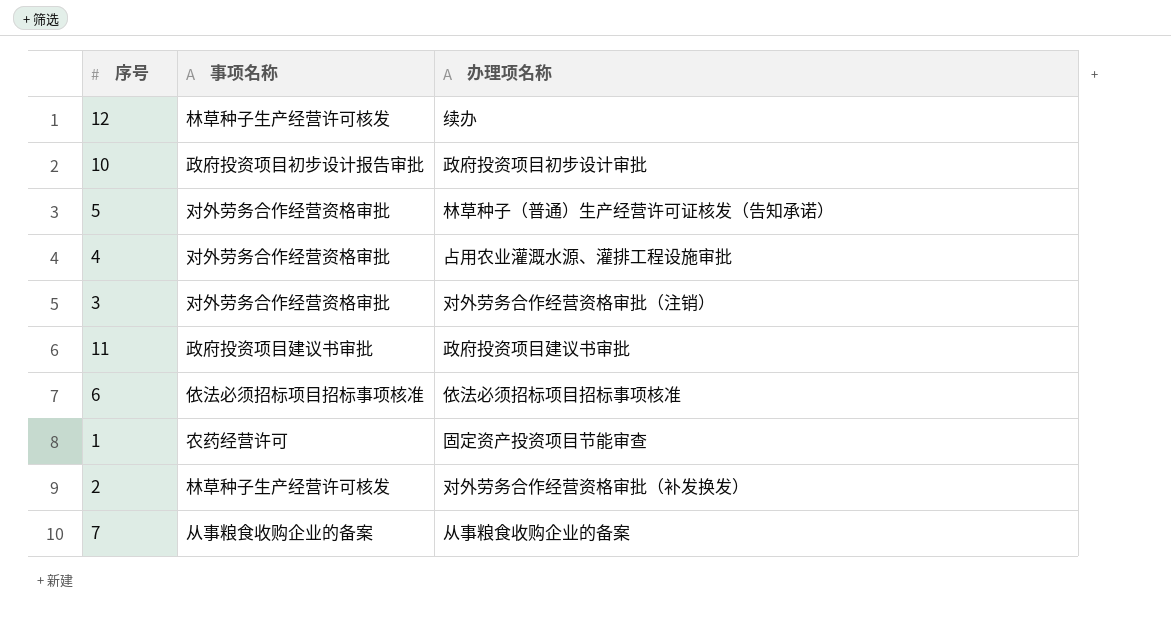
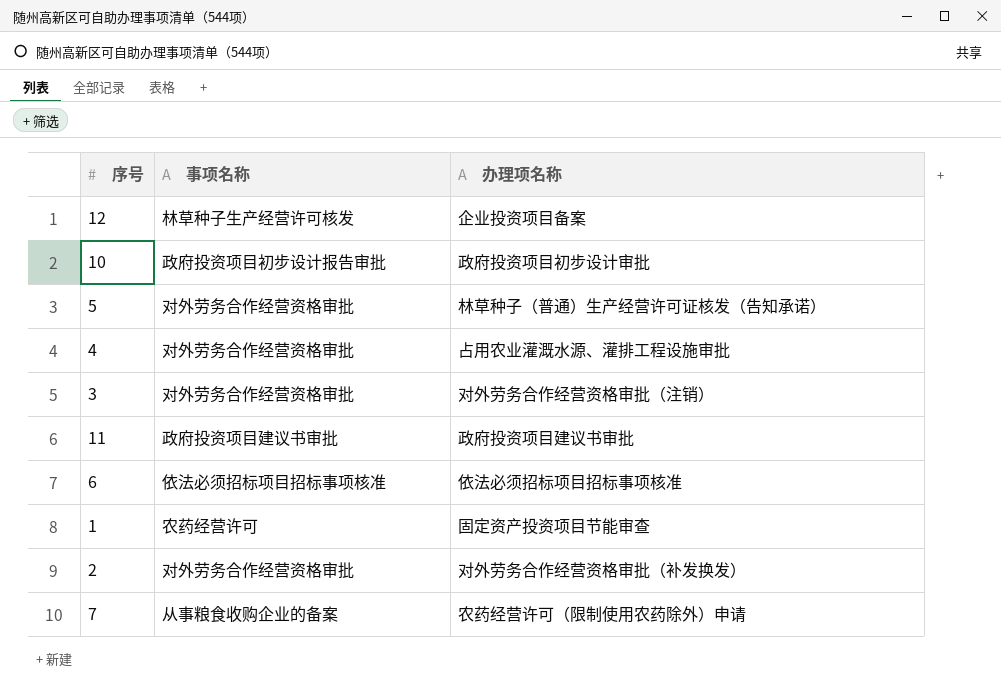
12 | 办理项名称: 续办 -> 企业投资项目备案
2 | 事项名称: 林草种子生产经营许可核发 -> 对外劳务合作经营资格审批
7 | 办理项名称: 从事粮食收购企业的备案 -> 农药经营许可（限制使用农药除外）申请

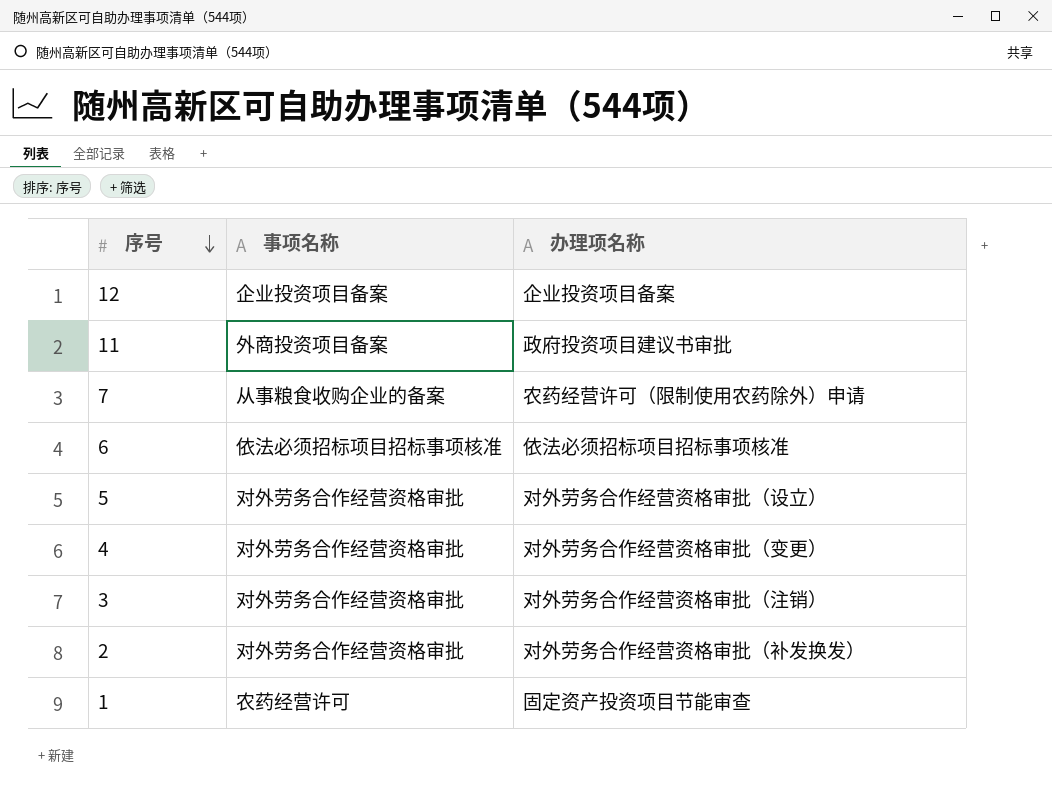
row order: none -> 序号 descending
row 10: 政府投资项目初步设计报告审批 | 政府投资项目初步设计审批 -> none
12 | 事项名称: 林草种子生产经营许可核发 -> 企业投资项目备案
11 | 事项名称: 政府投资项目建议书审批 -> 外商投资项目备案
5 | 办理项名称: 林草种子（普通）生产经营许可证核发（告知承诺） -> 对外劳务合作经营资格审批（设立）
4 | 办理项名称: 占用农业灌溉水源、灌排工程设施审批 -> 对外劳务合作经营资格审批（变更）

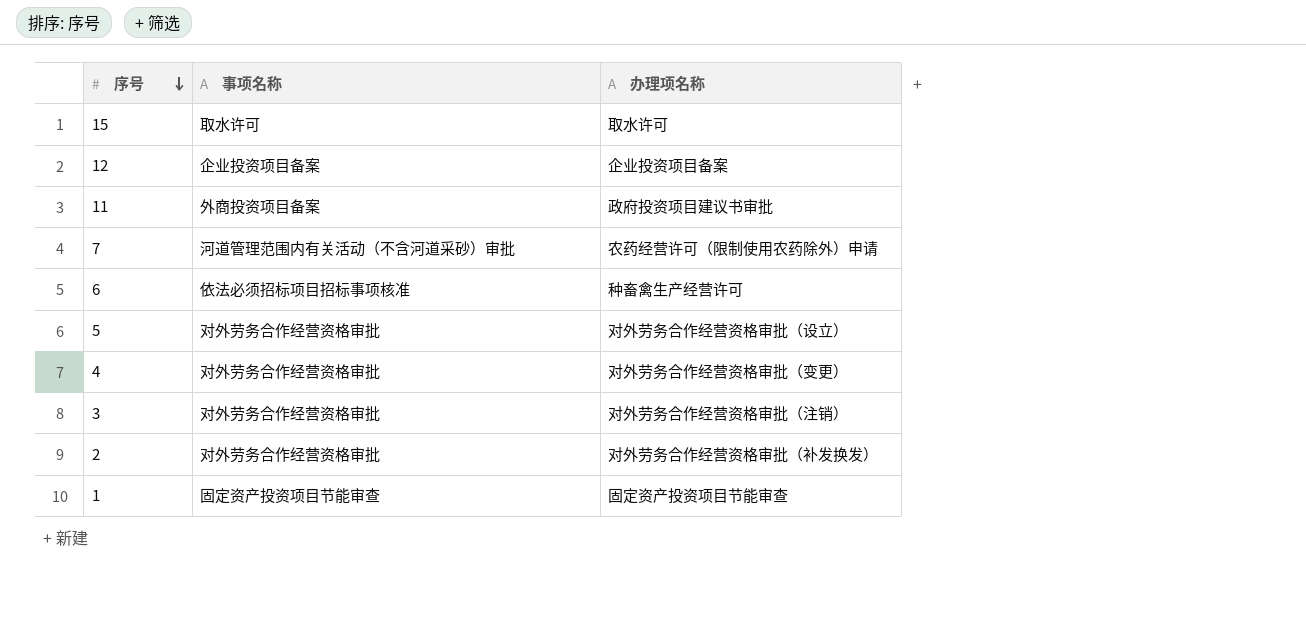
row 15: none -> 取水许可 | 取水许可
7 | 事项名称: 从事粮食收购企业的备案 -> 河道管理范围内有关活动（不含河道采砂）审批
6 | 办理项名称: 依法必须招标项目招标事项核准 -> 种畜禽生产经营许可
1 | 事项名称: 农药经营许可 -> 固定资产投资项目节能审查

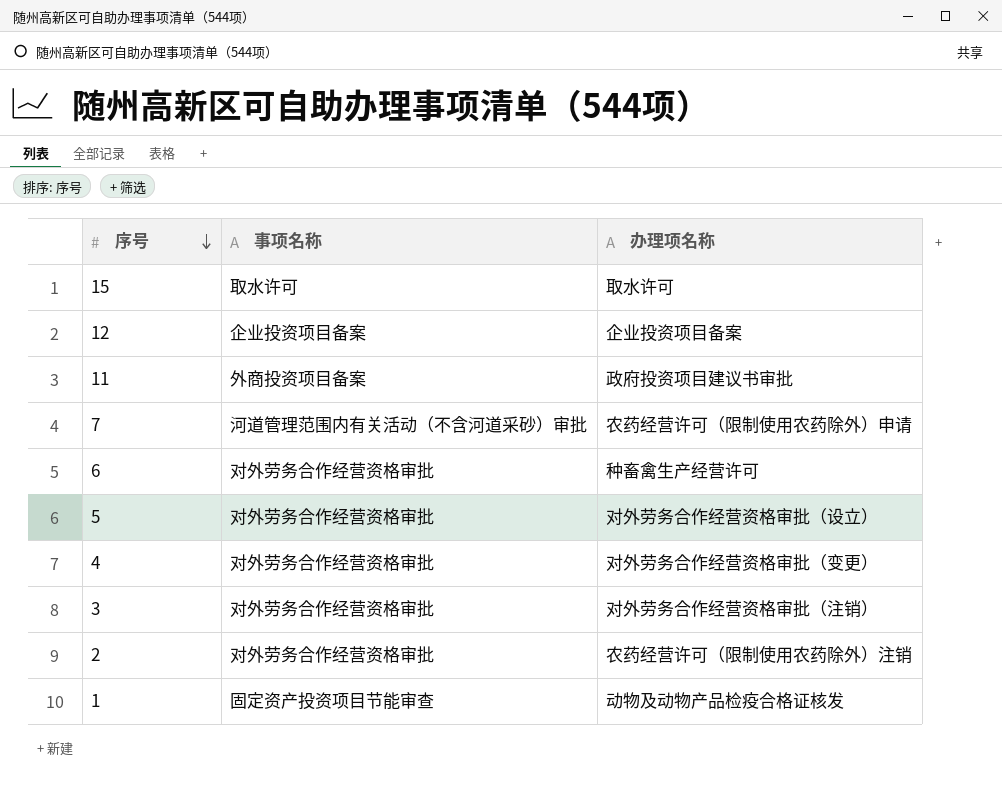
6 | 事项名称: 依法必须招标项目招标事项核准 -> 对外劳务合作经营资格审批
2 | 办理项名称: 对外劳务合作经营资格审批（补发换发） -> 农药经营许可（限制使用农药除外）注销
1 | 办理项名称: 固定资产投资项目节能审查 -> 动物及动物产品检疫合格证核发

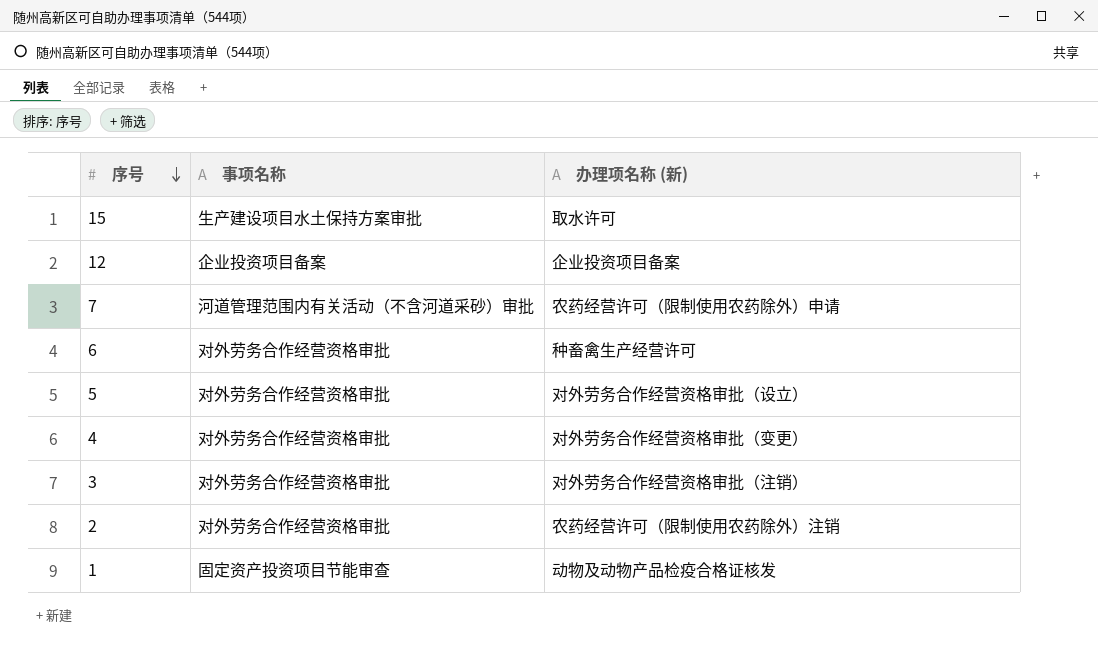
column name: 办理项名称 -> 办理项名称 (新)
row 11: 外商投资项目备案 | 政府投资项目建议书审批 -> none
15 | 事项名称: 取水许可 -> 生产建设项目水土保持方案审批

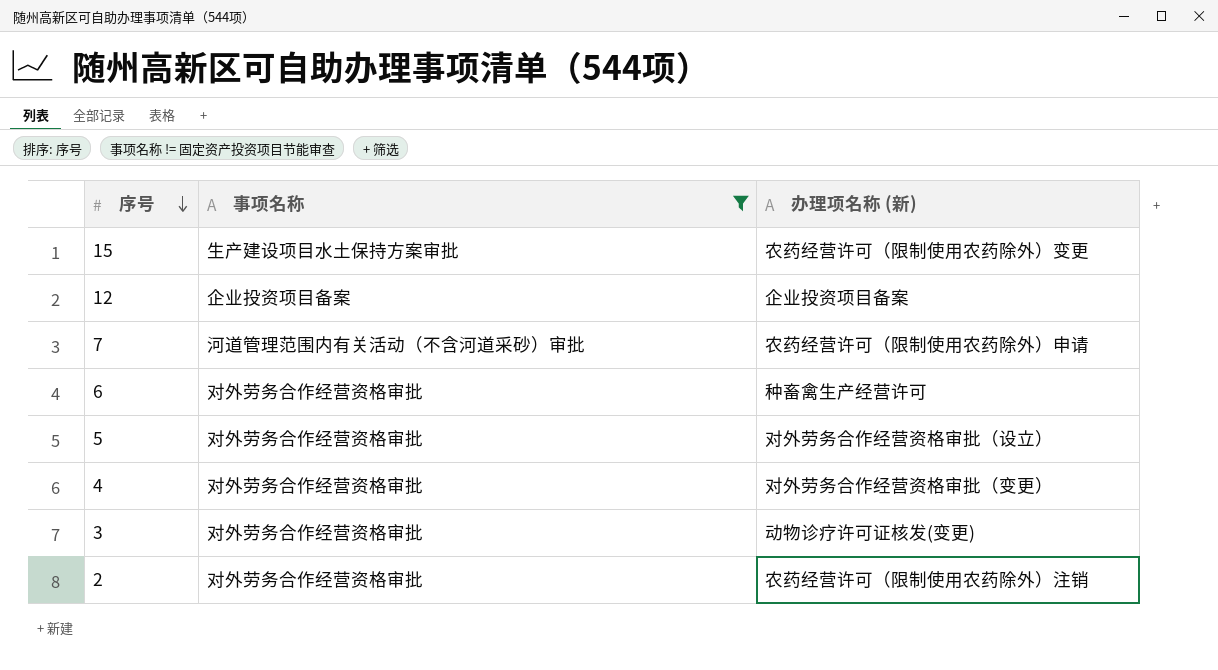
filter: none -> 事项名称 != 固定资产投资项目节能审查
15 | 办理项名称 (新): 取水许可 -> 农药经营许可（限制使用农药除外）变更
3 | 办理项名称 (新): 对外劳务合作经营资格审批（注销） -> 动物诊疗许可证核发(变更)

